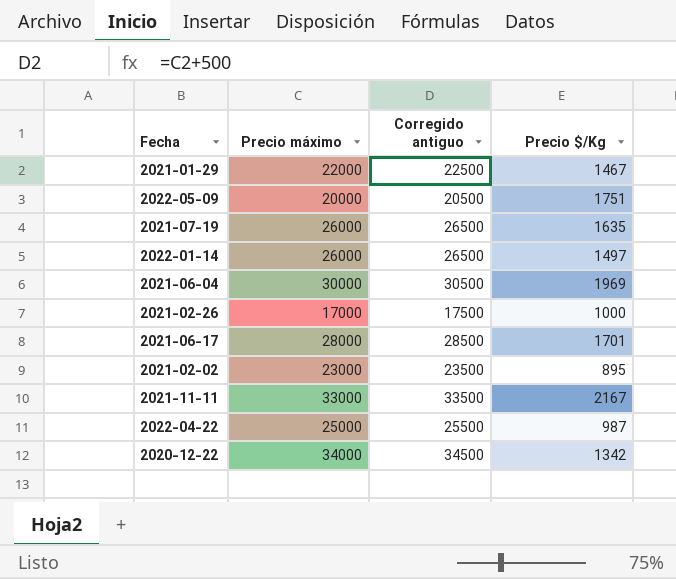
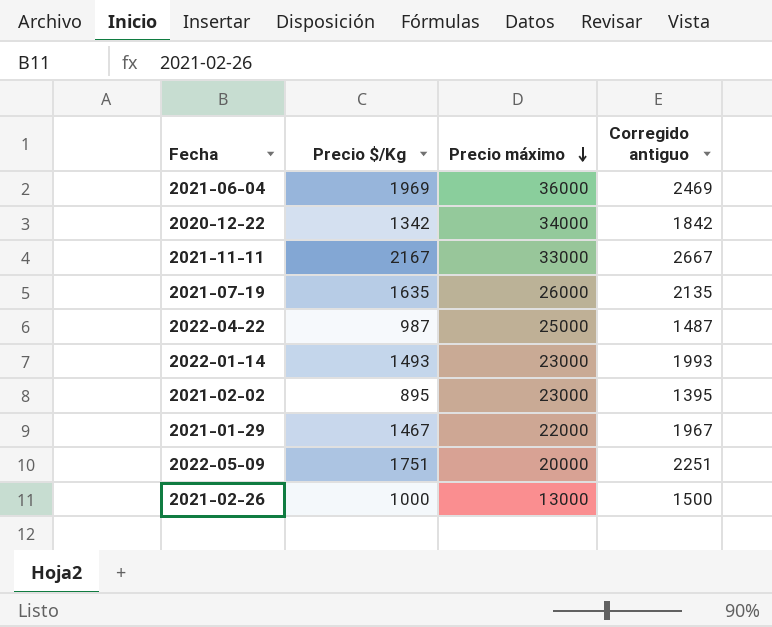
row order: none -> Precio máximo descending
column Precio $/Kg | position: 4 -> 2
column Corregido antiguo | formula: [Precio máximo] + 500 -> [Precio $/Kg] + 500
row 2021-06-17: 28000 | 28500 | 1701 -> none
2021-06-04 | Precio máximo: 30000 -> 36000
2022-01-14 | Precio $/Kg: 1497 -> 1493
2022-01-14 | Precio máximo: 26000 -> 23000
2021-02-26 | Precio máximo: 17000 -> 13000

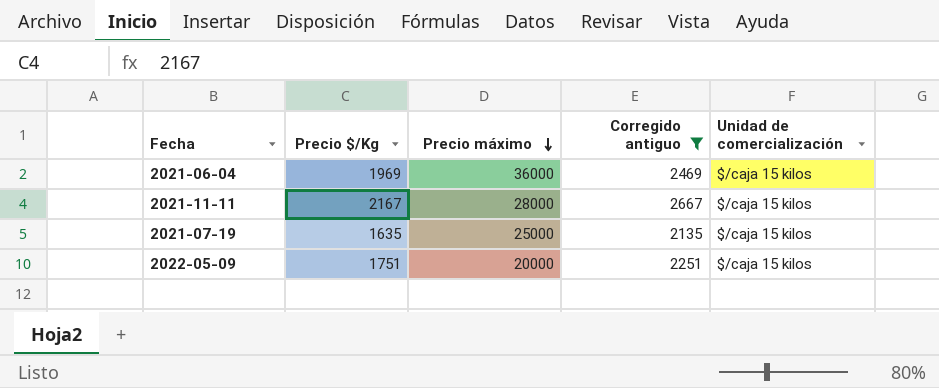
filter: none -> Corregido antiguo >= 2135
column Unidad de comercialización | position: none -> 5
2021-11-11 | Precio máximo: 33000 -> 28000
2021-07-19 | Precio máximo: 26000 -> 25000

